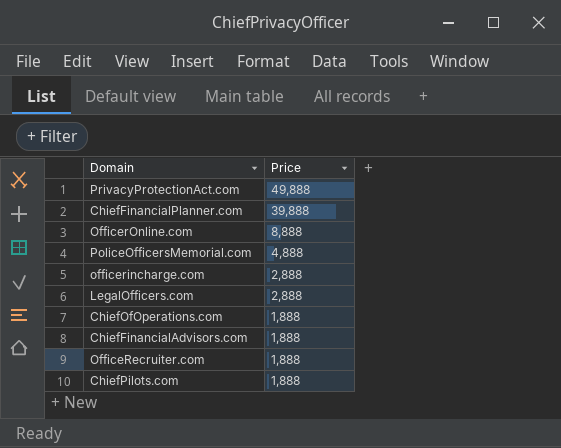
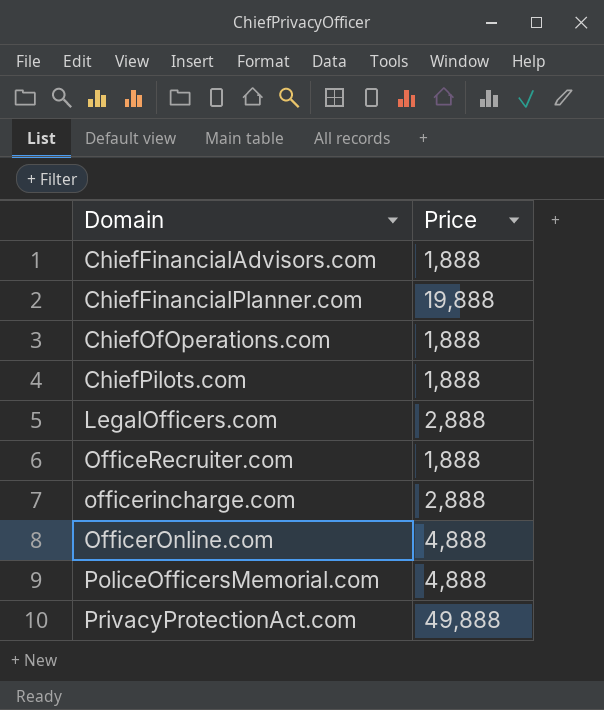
row order: Price descending -> Domain ascending
ChiefFinancialPlanner.com | Price: 39,888 -> 19,888
OfficerOnline.com | Price: 8,888 -> 4,888

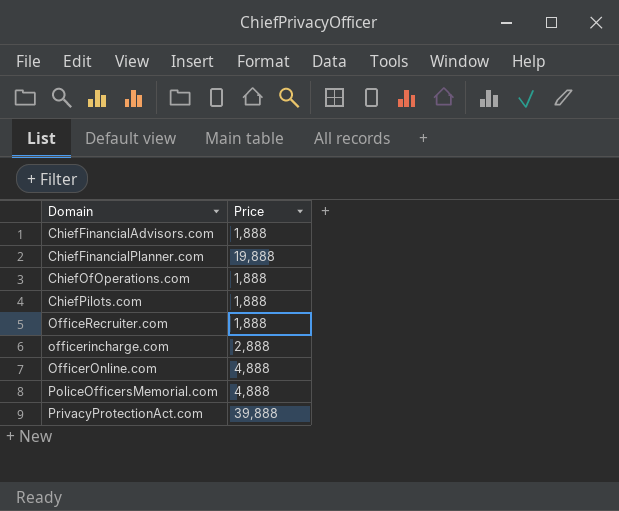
row LegalOfficers.com: 2,888 -> none
PrivacyProtectionAct.com | Price: 49,888 -> 39,888

